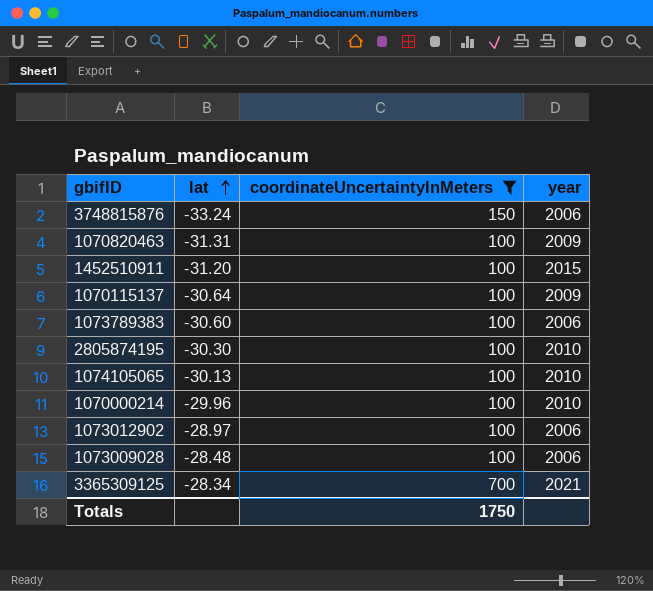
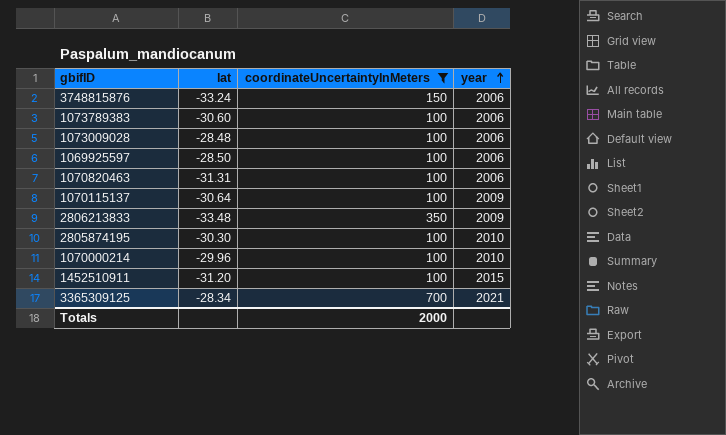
row order: lat ascending -> year ascending
row 1074105065: -30.13 | 100 | 2010 -> none
row 1073012902: -28.97 | 100 | 2006 -> none
row 1069925597: none -> -28.50 | 100 | 2006
1070820463 | year: 2009 -> 2006
row 2806213833: none -> -33.48 | 350 | 2009
Totals | coordinateUncertaintyInMeters: 1750 -> 2000

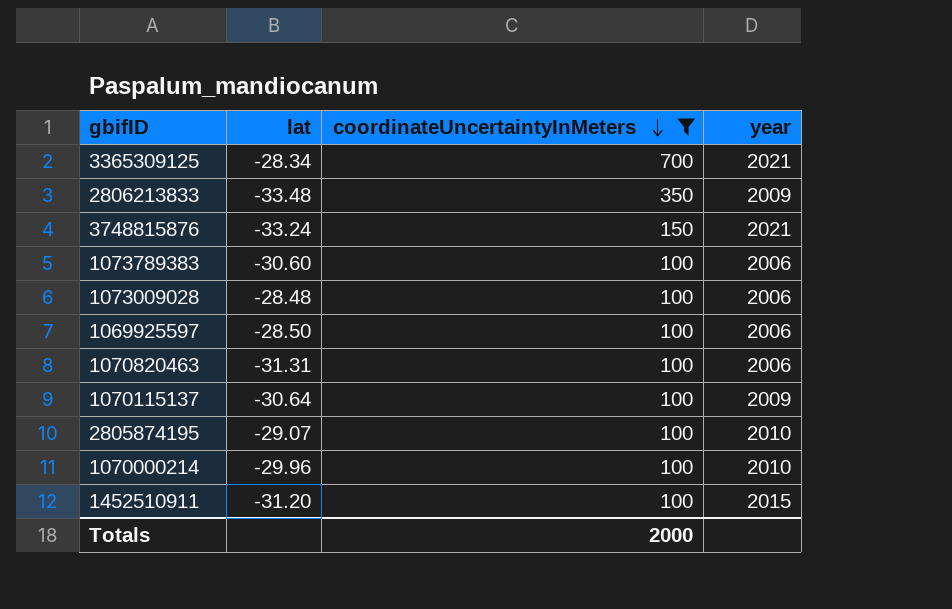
row order: year ascending -> coordinateUncertaintyInMeters descending
3748815876 | year: 2006 -> 2021
2805874195 | lat: -30.30 -> -29.07

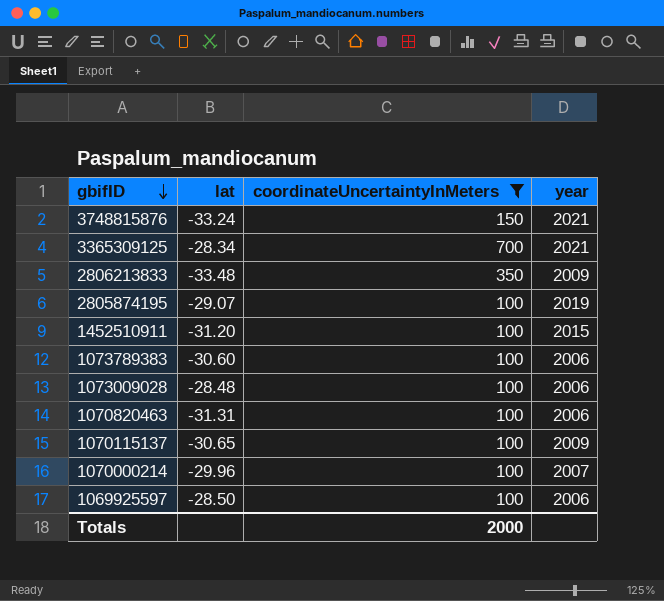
row order: coordinateUncertaintyInMeters descending -> gbifID descending
2805874195 | year: 2010 -> 2019
1070115137 | lat: -30.64 -> -30.65
1070000214 | year: 2010 -> 2007

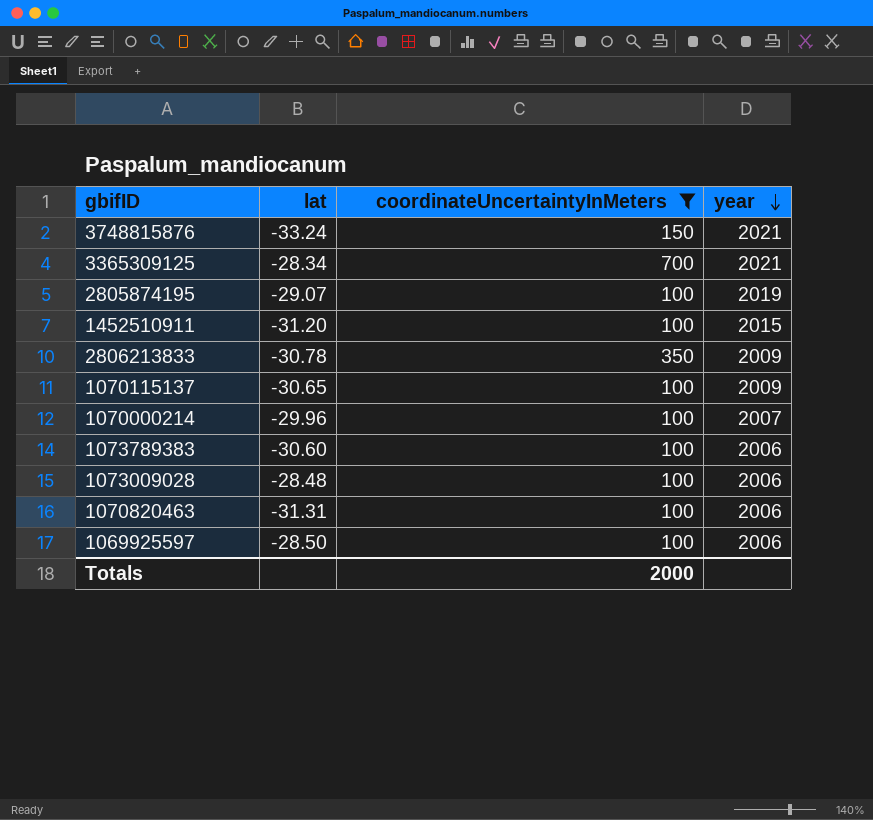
row order: gbifID descending -> year descending
2806213833 | lat: -33.48 -> -30.78

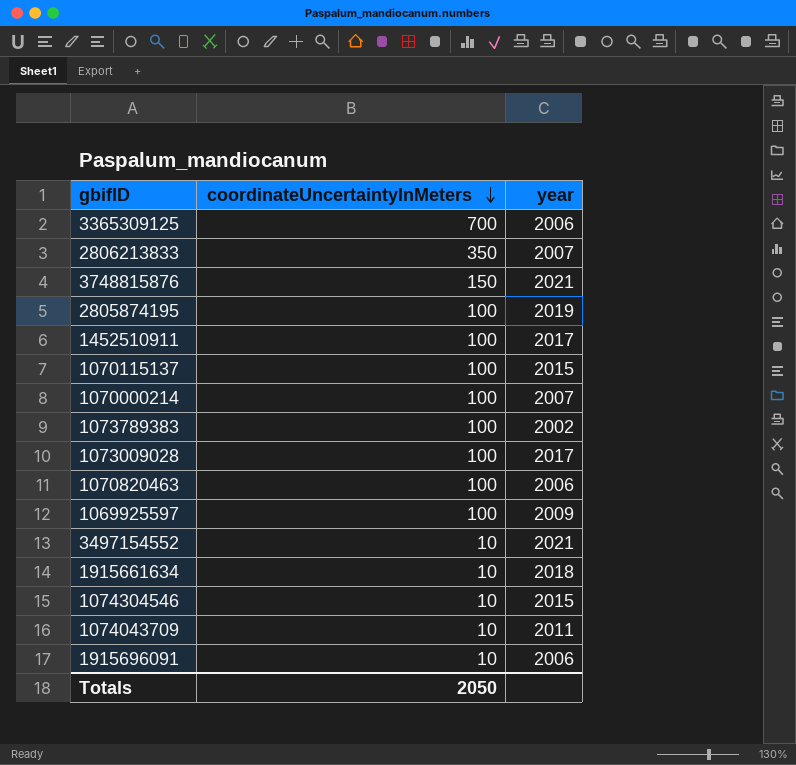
filter: coordinateUncertaintyInMeters != 10 -> none
row order: year descending -> coordinateUncertaintyInMeters descending
column lat | position: 2 -> none
3365309125 | year: 2021 -> 2006
2806213833 | year: 2009 -> 2007
1452510911 | year: 2015 -> 2017
1070115137 | year: 2009 -> 2015
1073789383 | year: 2006 -> 2002
1073009028 | year: 2006 -> 2017
1069925597 | year: 2006 -> 2009
Totals | coordinateUncertaintyInMeters: 2000 -> 2050

